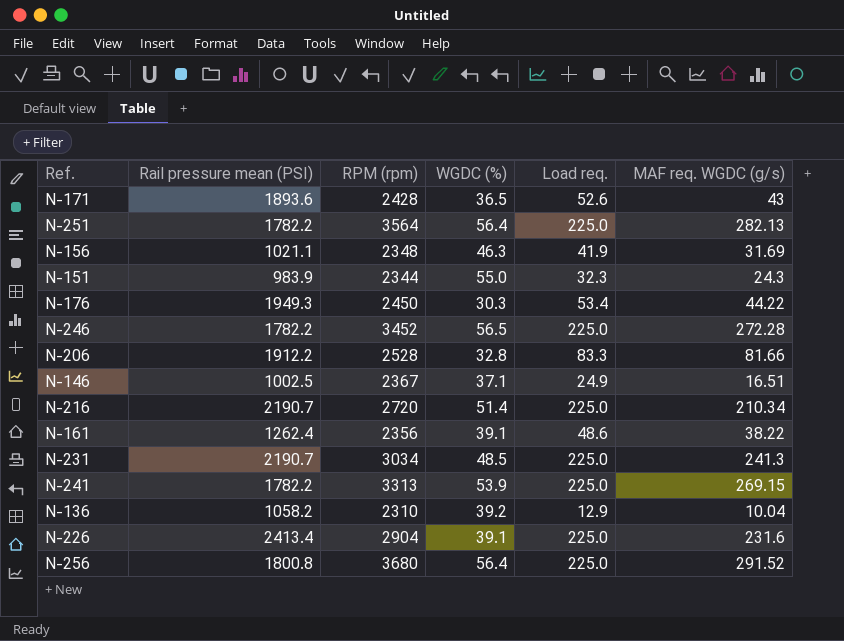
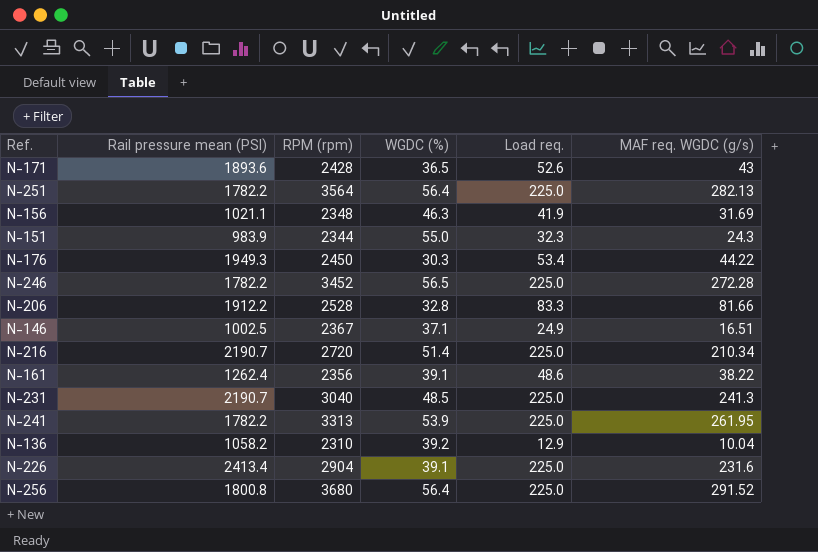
N-231 | RPM (rpm): 3034 -> 3040
N-241 | MAF req. WGDC (g/s): 269.15 -> 261.95

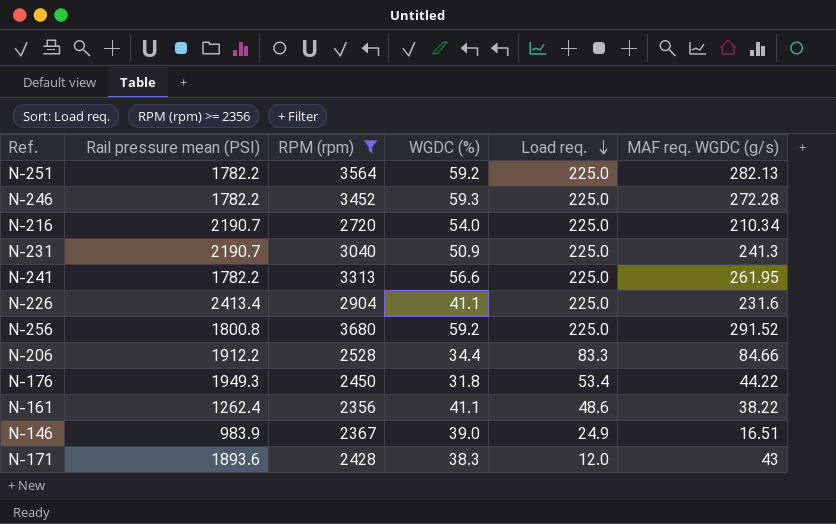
filter: none -> RPM (rpm) >= 2356
row order: none -> Load req. descending
N-251 | WGDC (%): 56.4 -> 59.2
N-246 | WGDC (%): 56.5 -> 59.3
N-216 | WGDC (%): 51.4 -> 54.0
N-231 | WGDC (%): 48.5 -> 50.9
N-241 | WGDC (%): 53.9 -> 56.6
N-226 | WGDC (%): 39.1 -> 41.1
N-256 | WGDC (%): 56.4 -> 59.2
N-206 | WGDC (%): 32.8 -> 34.4
N-206 | MAF req. WGDC (g/s): 81.66 -> 84.66
N-176 | WGDC (%): 30.3 -> 31.8
N-161 | WGDC (%): 39.1 -> 41.1
N-146 | Rail pressure mean (PSI): 1002.5 -> 983.9
N-146 | WGDC (%): 37.1 -> 39.0
N-171 | WGDC (%): 36.5 -> 38.3
N-171 | Load req.: 52.6 -> 12.0

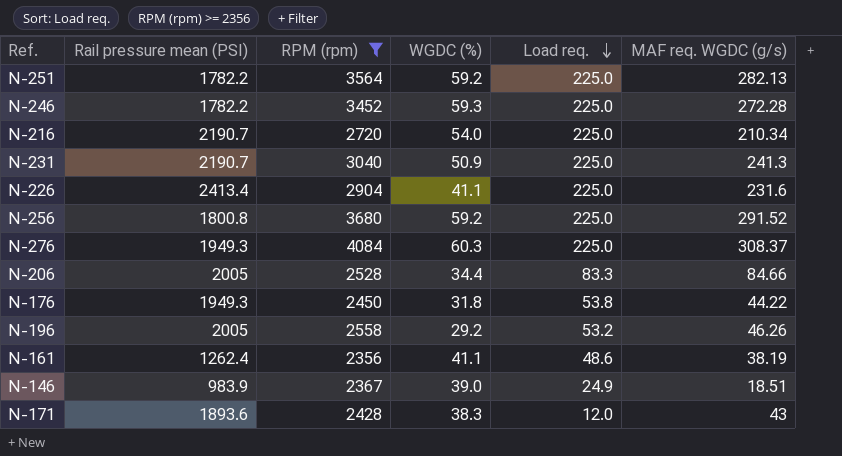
row N-241: 1782.2 | 3313 | 56.6 | 225.0 | 261.95 -> none
row N-276: none -> 1949.3 | 4084 | 60.3 | 225.0 | 308.37
N-206 | Rail pressure mean (PSI): 1912.2 -> 2005
N-176 | Load req.: 53.4 -> 53.8
row N-196: none -> 2005 | 2558 | 29.2 | 53.2 | 46.26
N-161 | MAF req. WGDC (g/s): 38.22 -> 38.19
N-146 | MAF req. WGDC (g/s): 16.51 -> 18.51

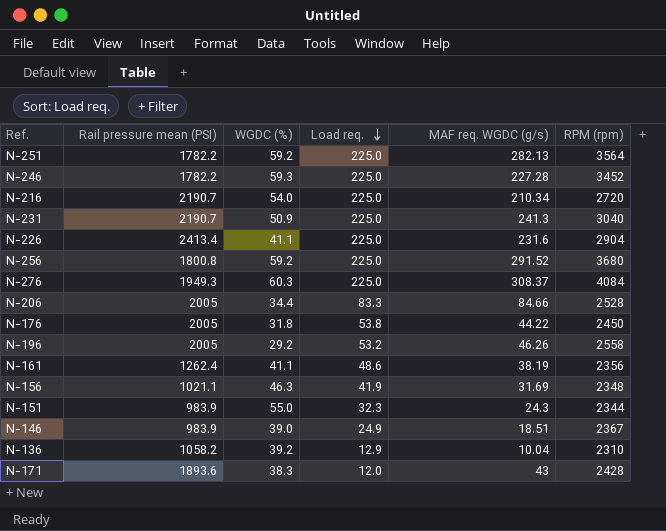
filter: RPM (rpm) >= 2356 -> none
column RPM (rpm) | position: 3 -> 6
N-246 | MAF req. WGDC (g/s): 272.28 -> 227.28
N-176 | Rail pressure mean (PSI): 1949.3 -> 2005

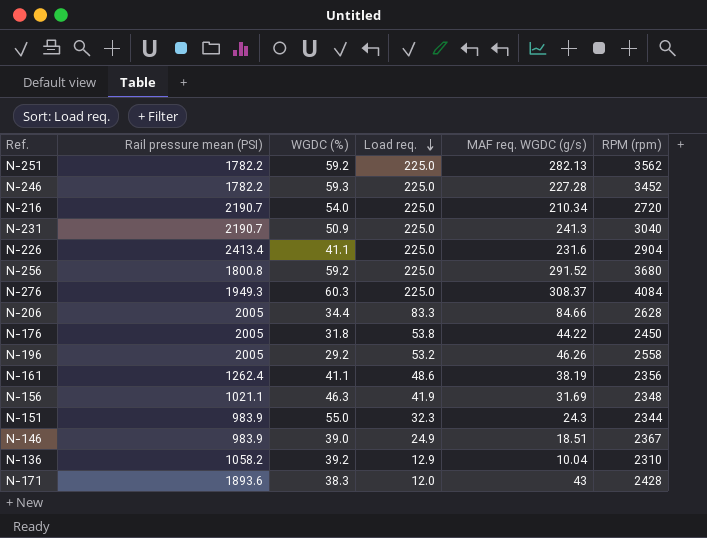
N-251 | RPM (rpm): 3564 -> 3562
N-206 | RPM (rpm): 2528 -> 2628

